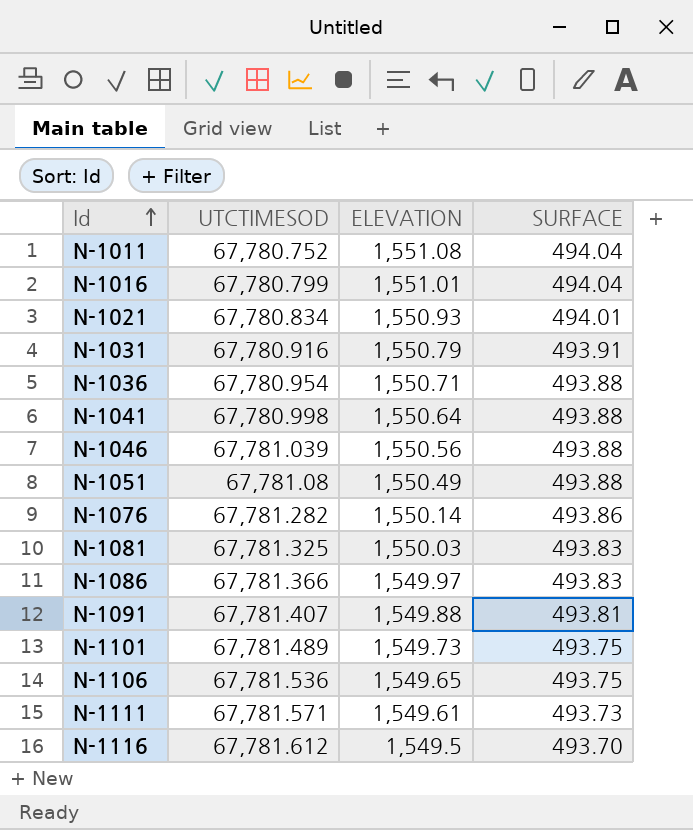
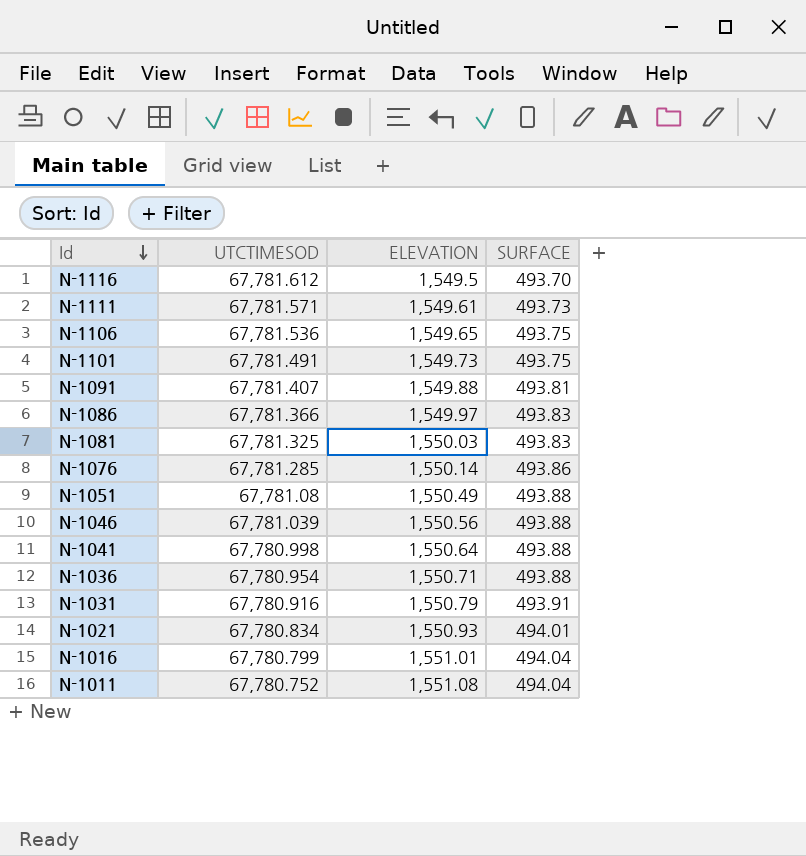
row order: Id ascending -> Id descending
N-1101 | UTCTIMESOD: 67,781.489 -> 67,781.491
N-1076 | UTCTIMESOD: 67,781.282 -> 67,781.285

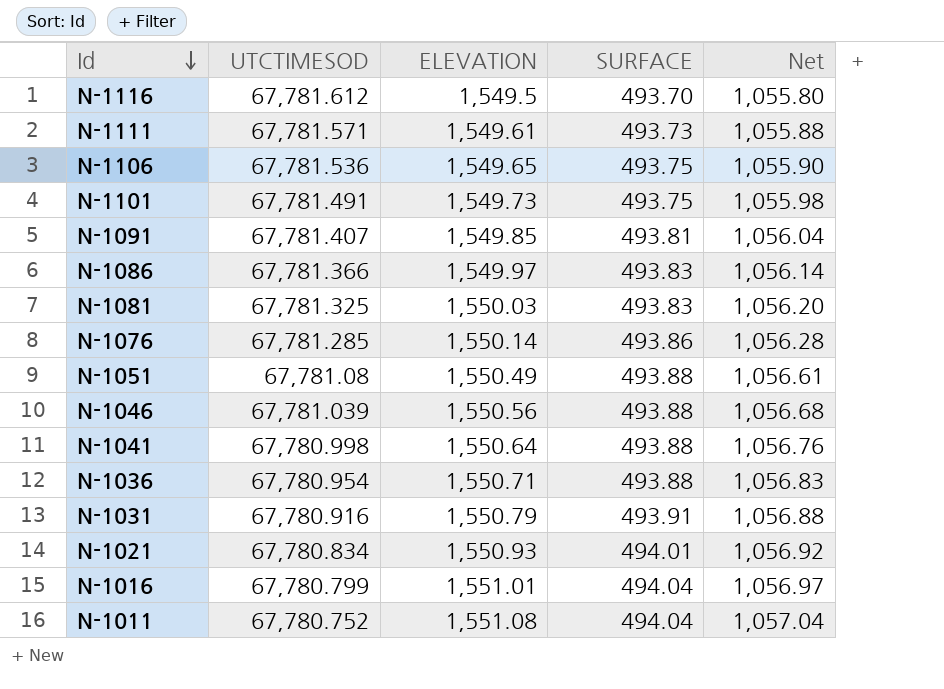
column Net | formula: none -> [ELEVATION] - [SURFACE]
N-1091 | ELEVATION: 1,549.88 -> 1,549.85

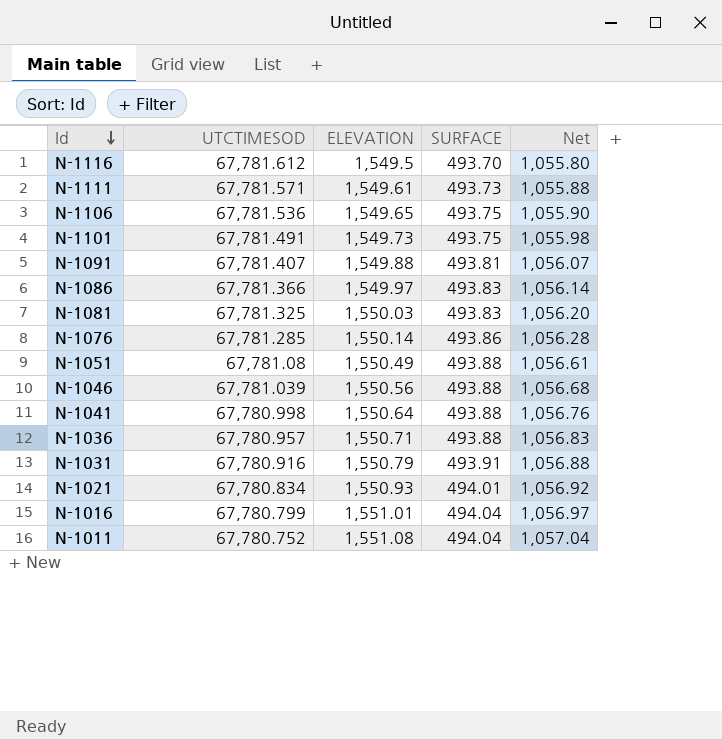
N-1091 | ELEVATION: 1,549.85 -> 1,549.88
N-1091 | Net: 1,056.04 -> 1,056.07
N-1036 | UTCTIMESOD: 67,780.954 -> 67,780.957

